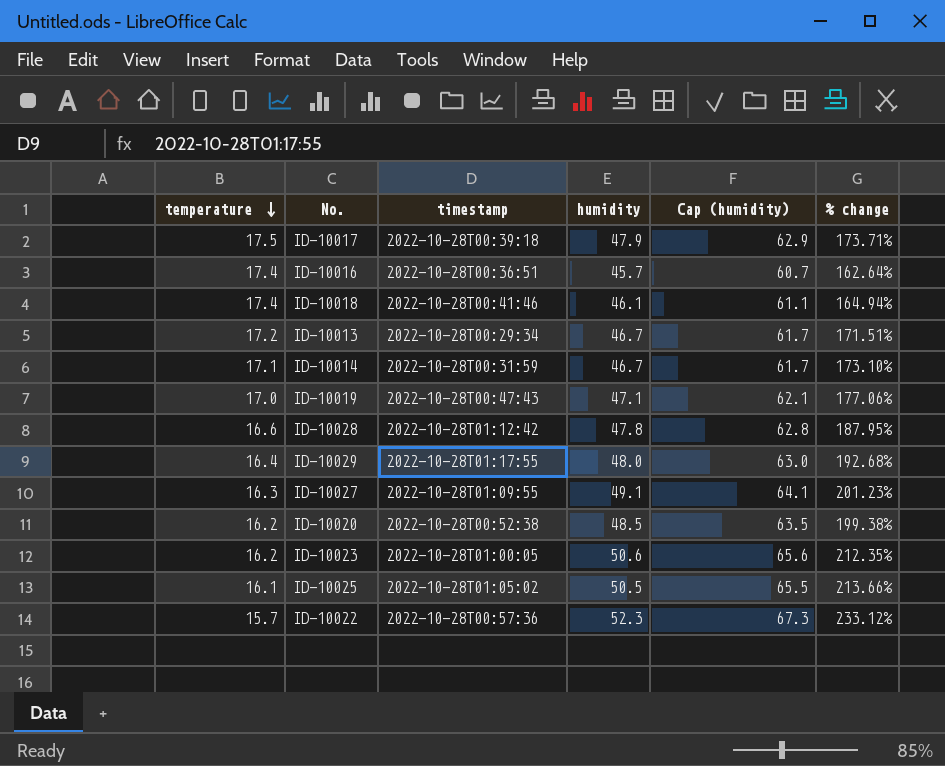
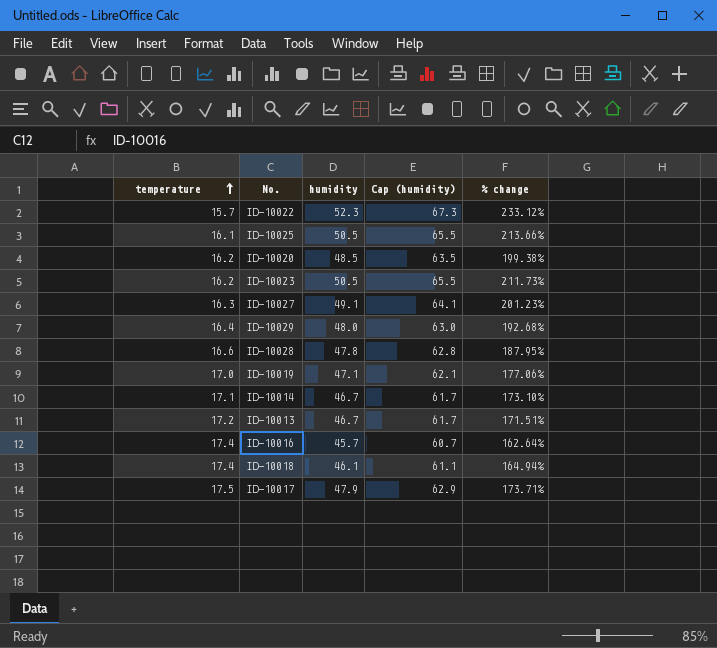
row order: temperature descending -> temperature ascending
column timestamp | position: 3 -> none
ID-10023 | humidity: 50.6 -> 50.5
ID-10023 | Cap (humidity): 65.6 -> 65.5
ID-10023 | % change: 212.35% -> 211.73%

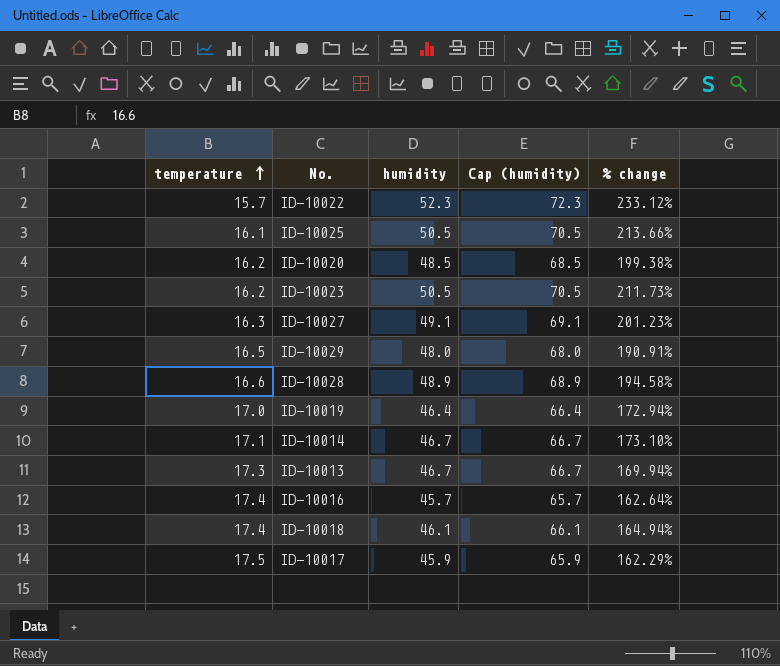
column Cap (humidity) | formula: [humidity] + 15 -> [humidity] + 20
ID-10029 | temperature: 16.4 -> 16.5
ID-10029 | % change: 192.68% -> 190.91%
ID-10028 | humidity: 47.8 -> 48.9
ID-10028 | % change: 187.95% -> 194.58%
ID-10019 | humidity: 47.1 -> 46.4
ID-10019 | % change: 177.06% -> 172.94%
ID-10013 | temperature: 17.2 -> 17.3
ID-10013 | % change: 171.51% -> 169.94%
ID-10017 | humidity: 47.9 -> 45.9
ID-10017 | % change: 173.71% -> 162.29%

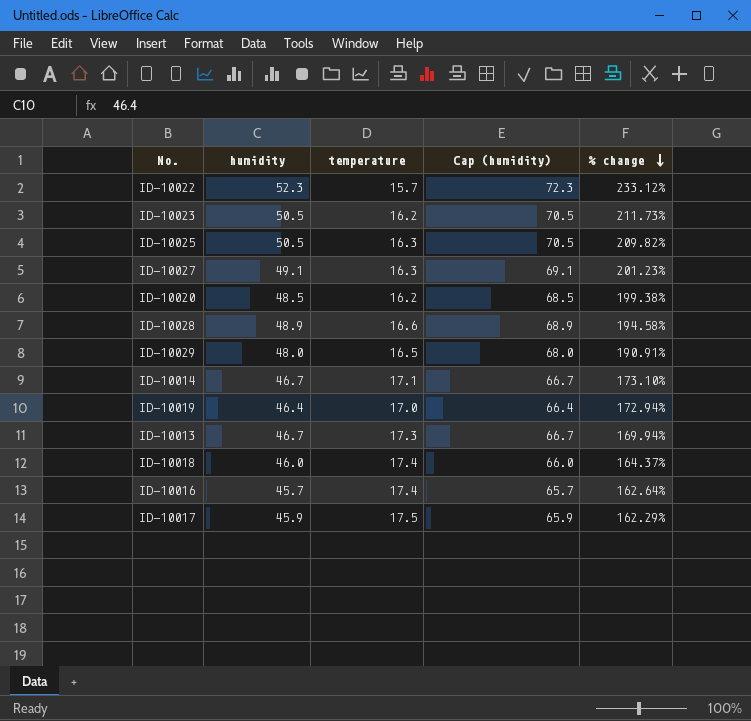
row order: temperature ascending -> % change descending
column temperature | position: 1 -> 3
ID-10025 | temperature: 16.1 -> 16.3
ID-10025 | % change: 213.66% -> 209.82%
ID-10018 | humidity: 46.1 -> 46.0
ID-10018 | Cap (humidity): 66.1 -> 66.0
ID-10018 | % change: 164.94% -> 164.37%

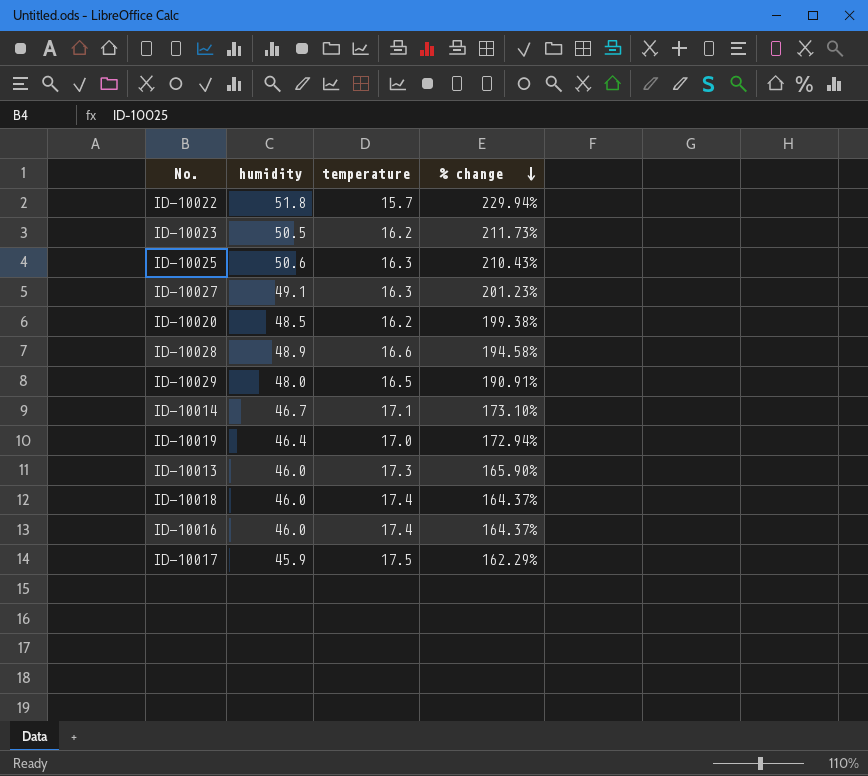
column Cap (humidity) | formula: [humidity] + 20 -> none
ID-10022 | humidity: 52.3 -> 51.8
ID-10022 | % change: 233.12% -> 229.94%
ID-10025 | humidity: 50.5 -> 50.6
ID-10025 | % change: 209.82% -> 210.43%
ID-10013 | humidity: 46.7 -> 46.0
ID-10013 | % change: 169.94% -> 165.90%
ID-10016 | humidity: 45.7 -> 46.0
ID-10016 | % change: 162.64% -> 164.37%

